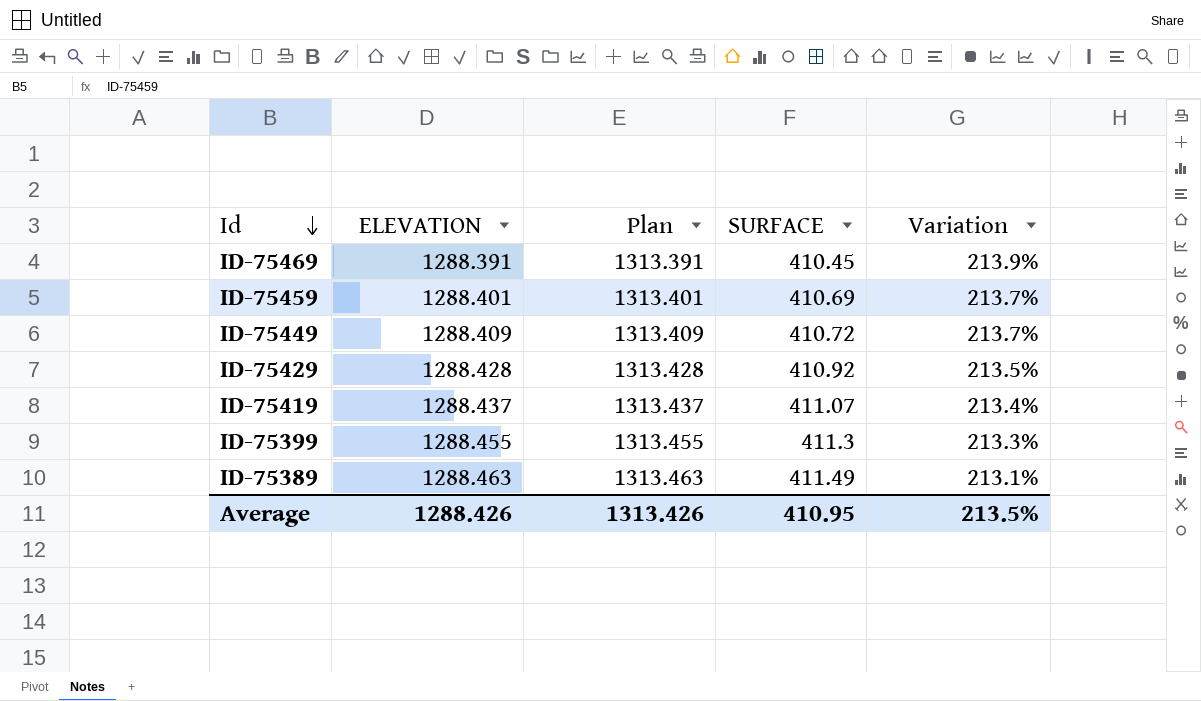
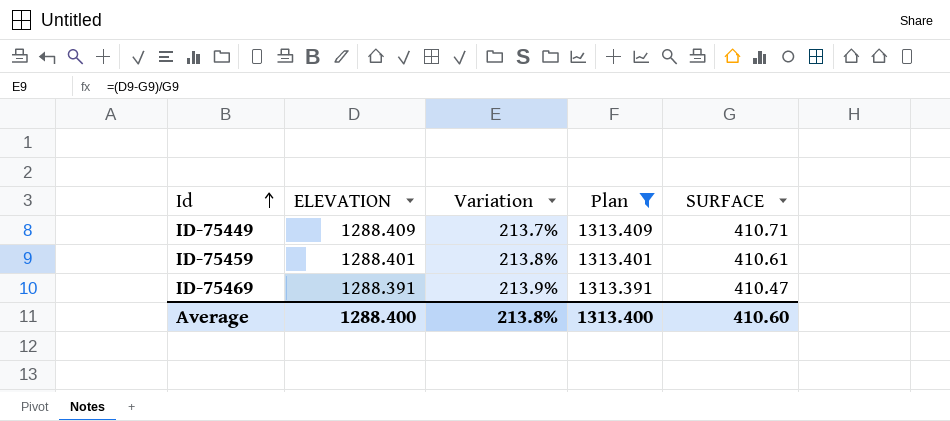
filter: none -> Plan <= 1313.409
row order: Id descending -> Id ascending
column Variation | position: 5 -> 3
ID-75449 | SURFACE: 410.72 -> 410.71
ID-75459 | Variation: 213.7% -> 213.8%
ID-75459 | SURFACE: 410.69 -> 410.61
ID-75469 | SURFACE: 410.45 -> 410.47
Average | ELEVATION: 1288.426 -> 1288.400
Average | Variation: 213.5% -> 213.8%
Average | Plan: 1313.426 -> 1313.400
Average | SURFACE: 410.95 -> 410.60

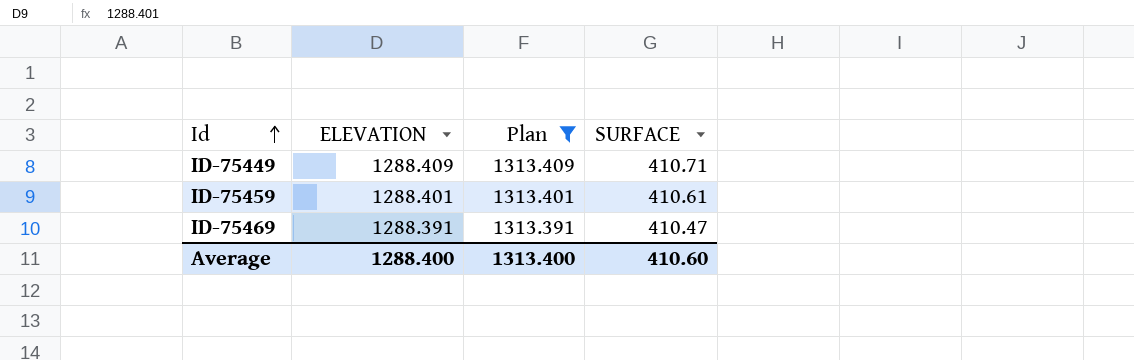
column Variation | formula: ([ELEVATION] - [SURFACE]) / [SURFACE] -> none

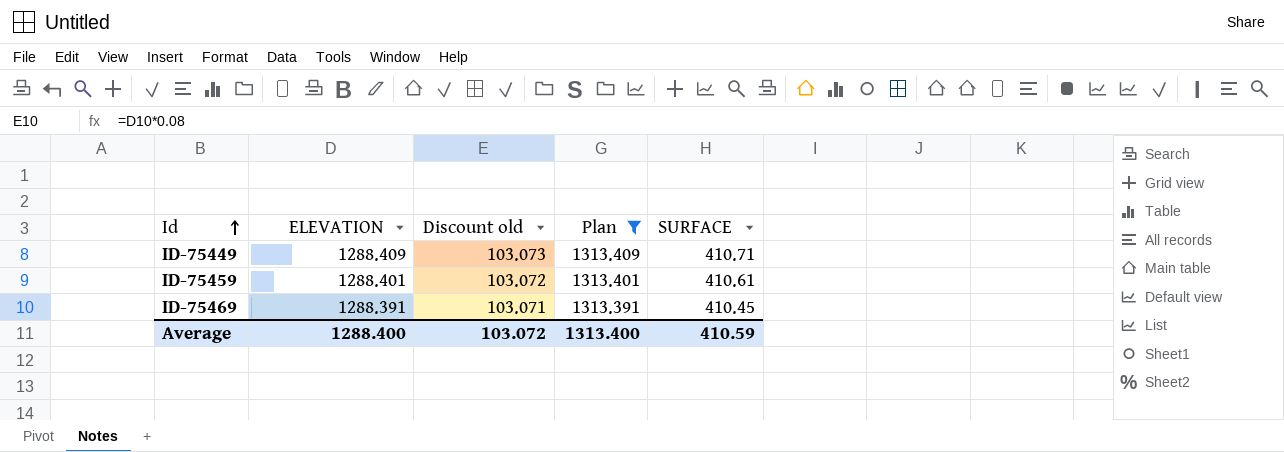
column Discount old | formula: none -> [ELEVATION] * 0.08
ID-75469 | SURFACE: 410.47 -> 410.45
Average | SURFACE: 410.60 -> 410.59

